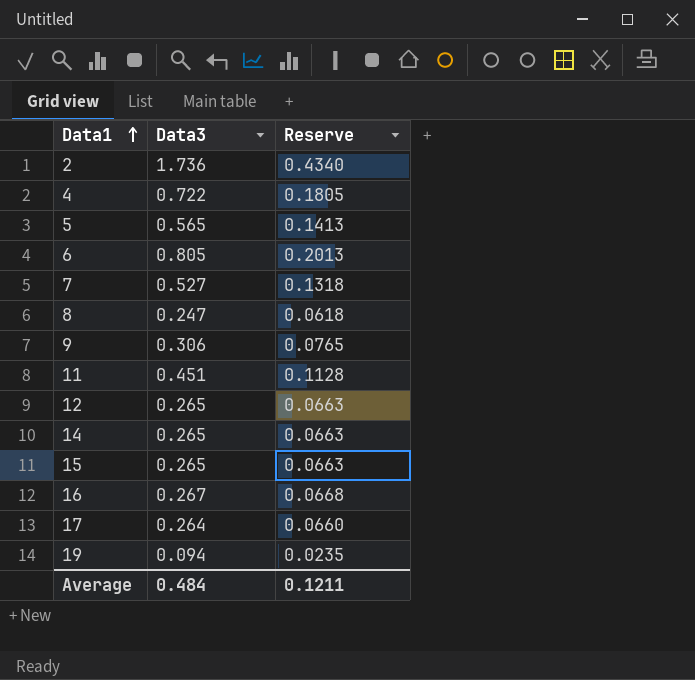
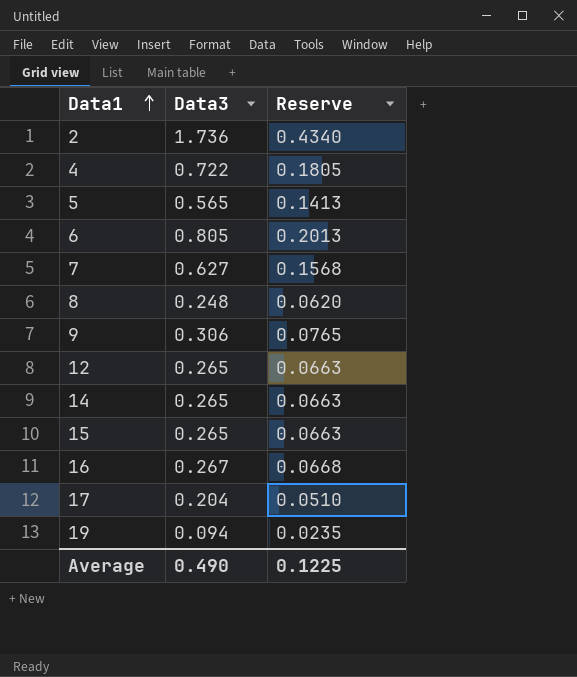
row 11: 0.451 | 0.1128 -> none
7 | Data3: 0.527 -> 0.627
7 | Reserve: 0.1318 -> 0.1568
8 | Data3: 0.247 -> 0.248
8 | Reserve: 0.0618 -> 0.0620
17 | Data3: 0.264 -> 0.204
17 | Reserve: 0.0660 -> 0.0510
Average | Data3: 0.484 -> 0.490
Average | Reserve: 0.1211 -> 0.1225

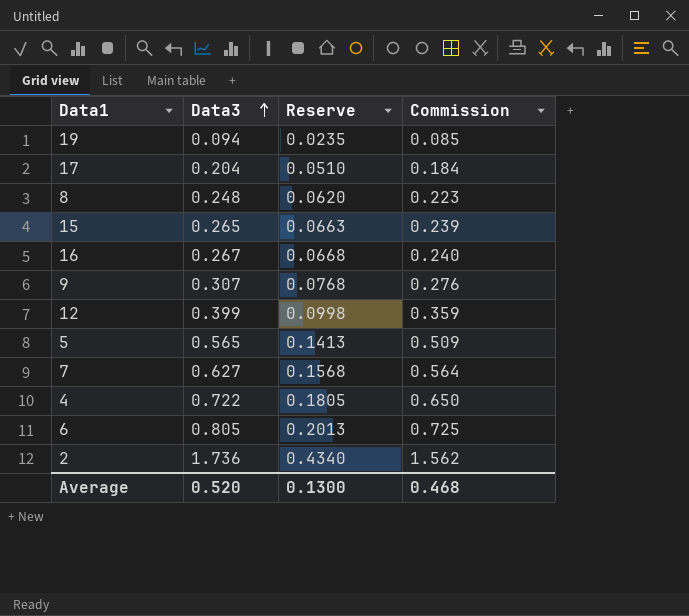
row order: Data1 ascending -> Data3 ascending
column Commission | formula: none -> [Data3] * 0.9
row 14: 0.265 | 0.0663 -> none
9 | Data3: 0.306 -> 0.307
9 | Reserve: 0.0765 -> 0.0768
12 | Data3: 0.265 -> 0.399
12 | Reserve: 0.0663 -> 0.0998
Average | Data3: 0.490 -> 0.520
Average | Reserve: 0.1225 -> 0.1300

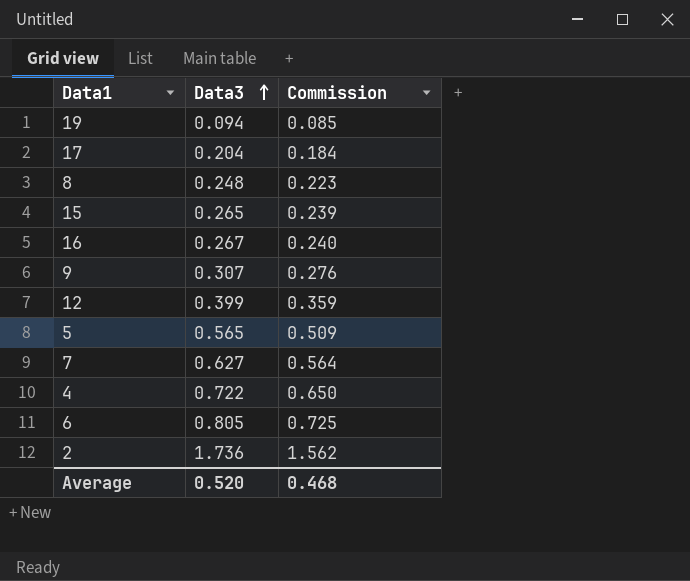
column Reserve | formula: [Data3] * 0.25 -> none

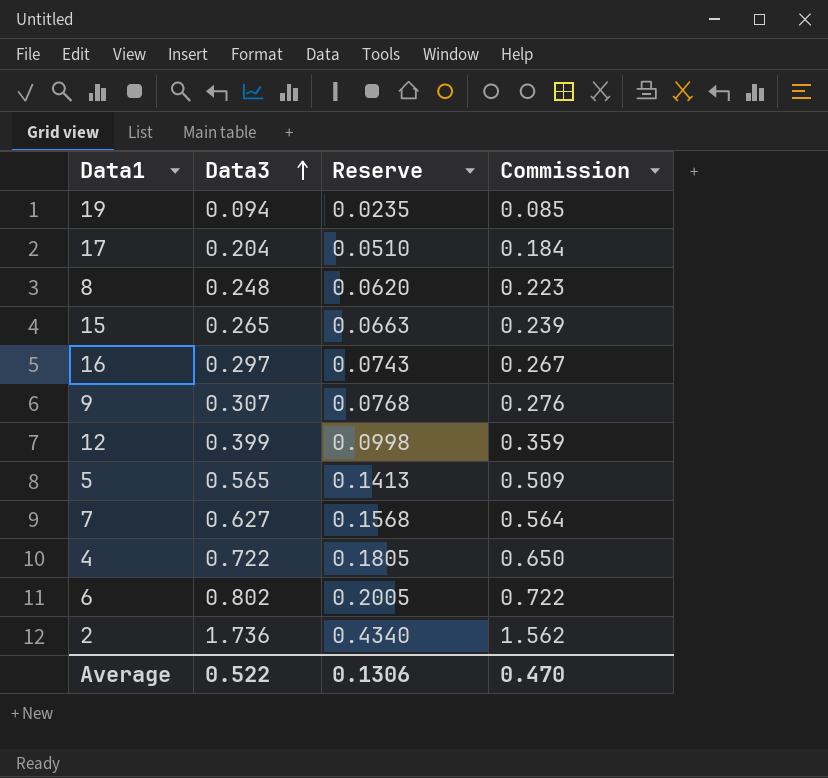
column Reserve | formula: none -> [Data3] * 0.25
16 | Data3: 0.267 -> 0.297
16 | Commission: 0.240 -> 0.267
6 | Data3: 0.805 -> 0.802
6 | Commission: 0.725 -> 0.722
Average | Data3: 0.520 -> 0.522
Average | Commission: 0.468 -> 0.470

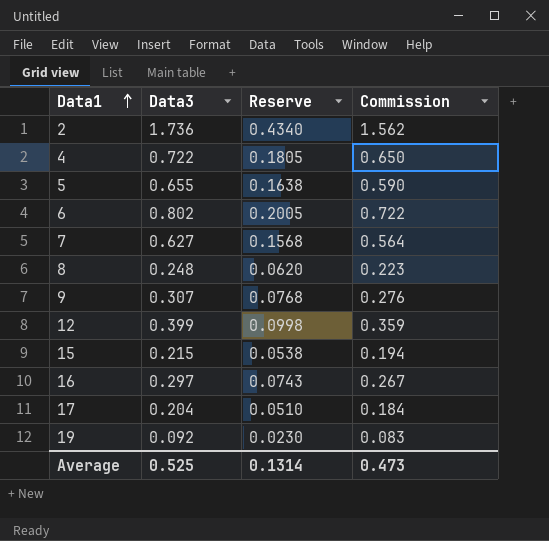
row order: Data3 ascending -> Data1 ascending
5 | Data3: 0.565 -> 0.655
5 | Reserve: 0.1413 -> 0.1638
5 | Commission: 0.509 -> 0.590
15 | Data3: 0.265 -> 0.215
15 | Reserve: 0.0663 -> 0.0538
15 | Commission: 0.239 -> 0.194
19 | Data3: 0.094 -> 0.092
19 | Reserve: 0.0235 -> 0.0230
19 | Commission: 0.085 -> 0.083
Average | Data3: 0.522 -> 0.525
Average | Reserve: 0.1306 -> 0.1314
Average | Commission: 0.470 -> 0.473

